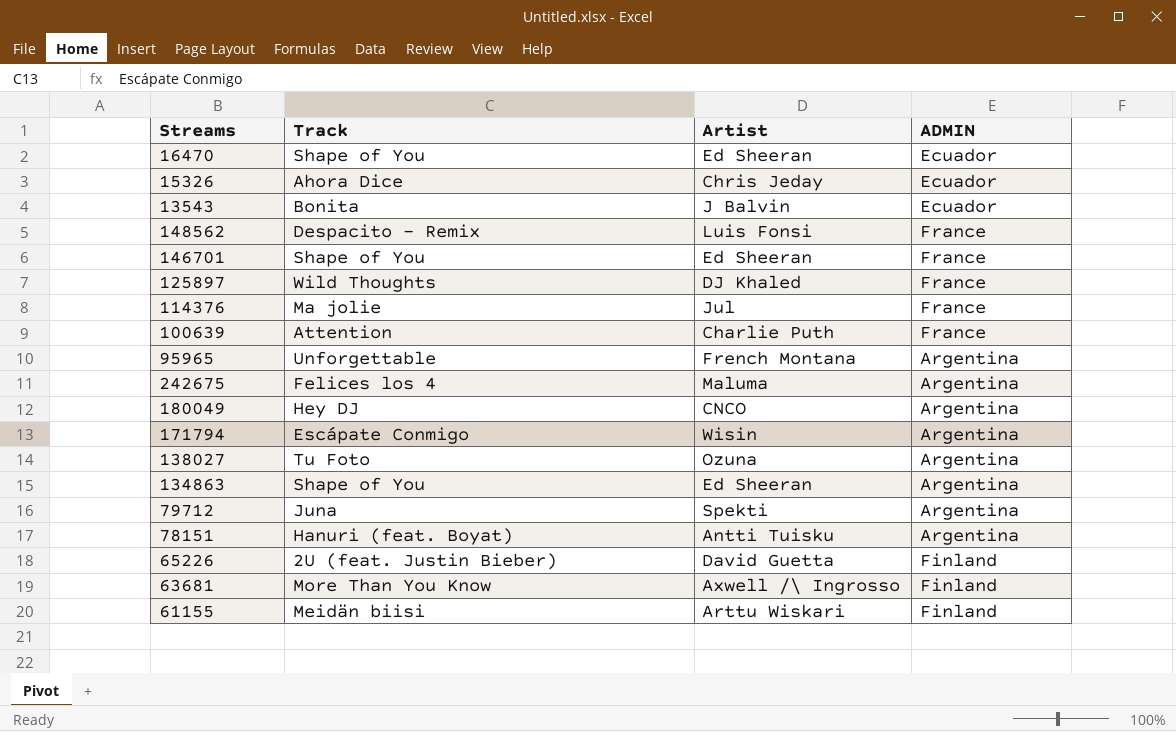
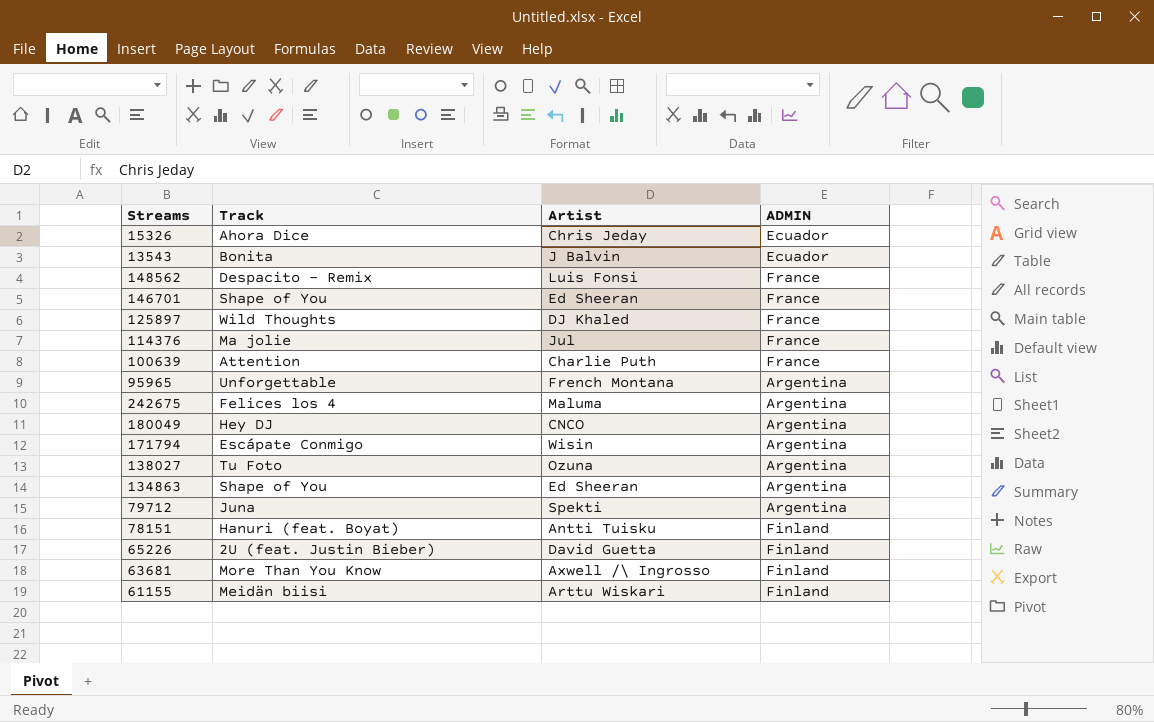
row 16470: Shape of You | Ed Sheeran | Ecuador -> none
78151 | ADMIN: Argentina -> Finland

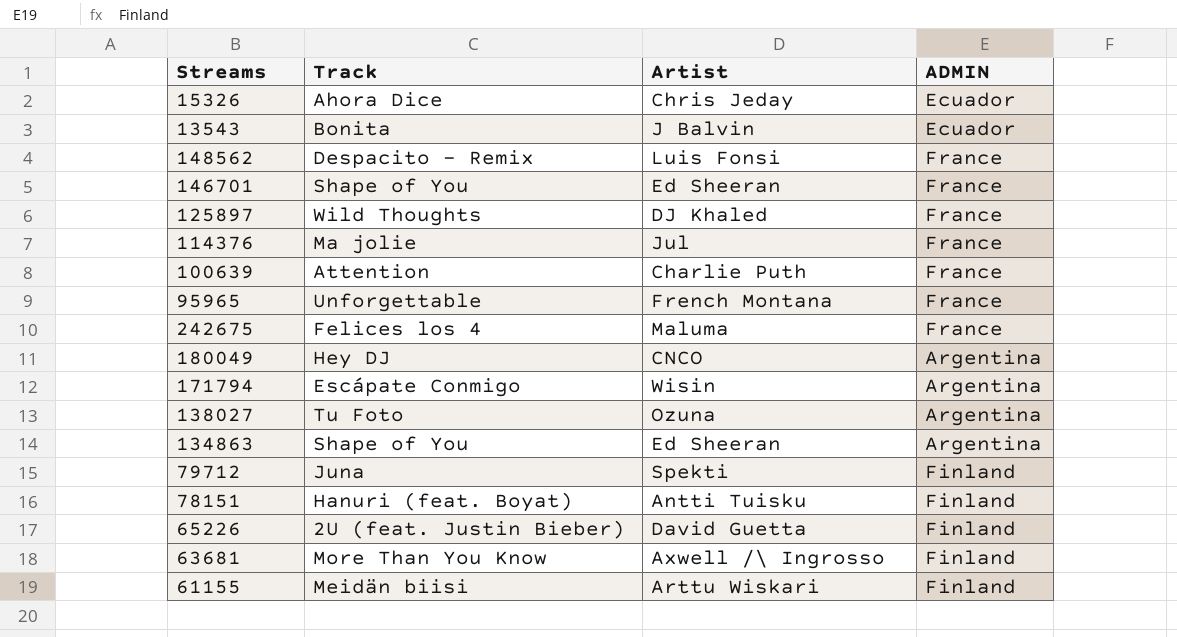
95965 | ADMIN: Argentina -> France
242675 | ADMIN: Argentina -> France
79712 | ADMIN: Argentina -> Finland

